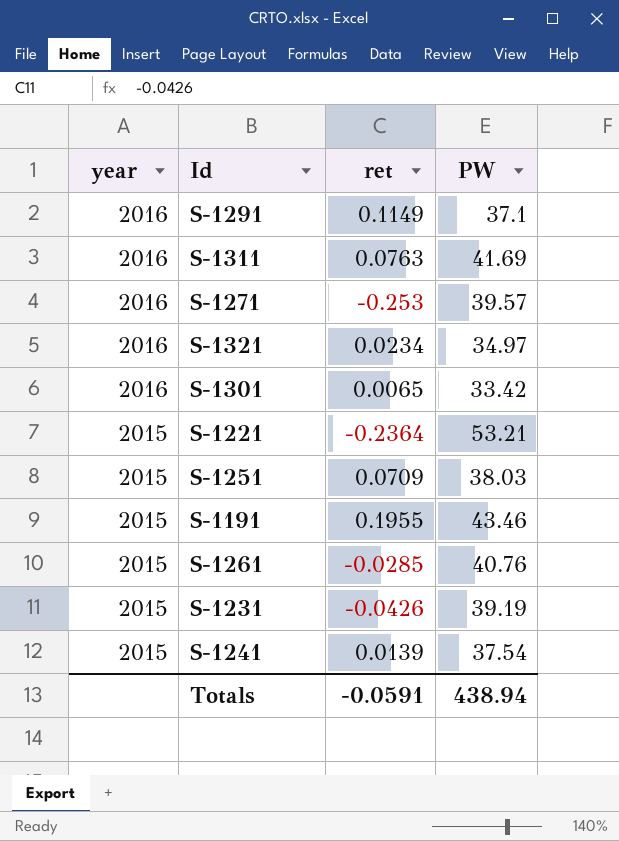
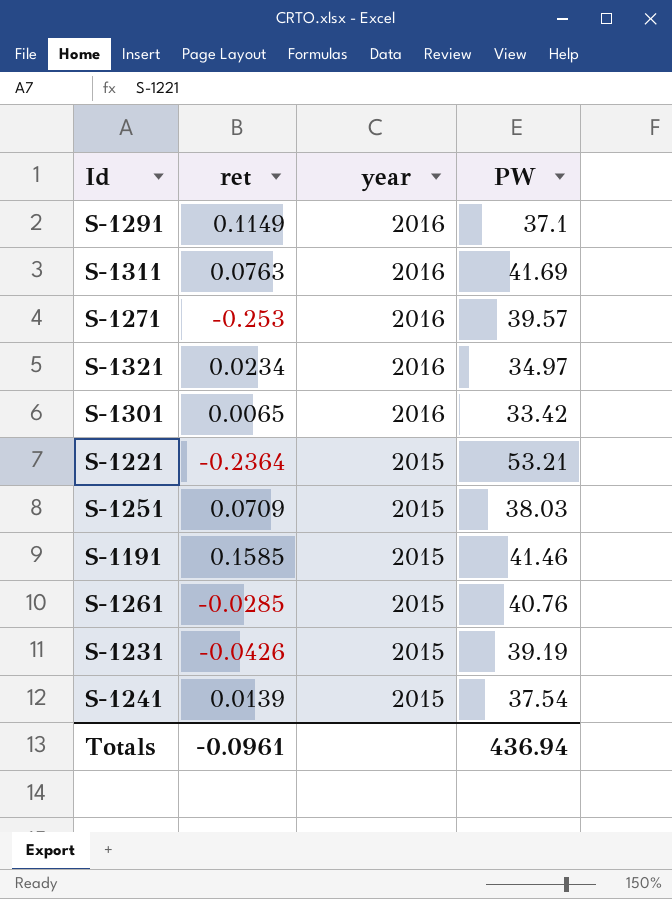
column year | position: 1 -> 3
S-1191 | ret: 0.1955 -> 0.1585
S-1191 | PW: 43.46 -> 41.46
Totals | ret: -0.0591 -> -0.0961
Totals | PW: 438.94 -> 436.94

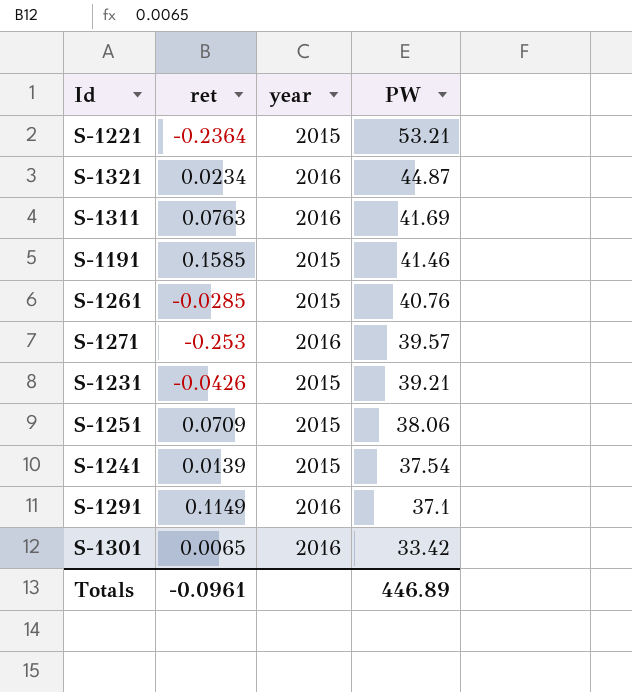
row order: year descending -> PW descending
S-1321 | PW: 34.97 -> 44.87
S-1231 | PW: 39.19 -> 39.21
S-1251 | PW: 38.03 -> 38.06
Totals | PW: 436.94 -> 446.89

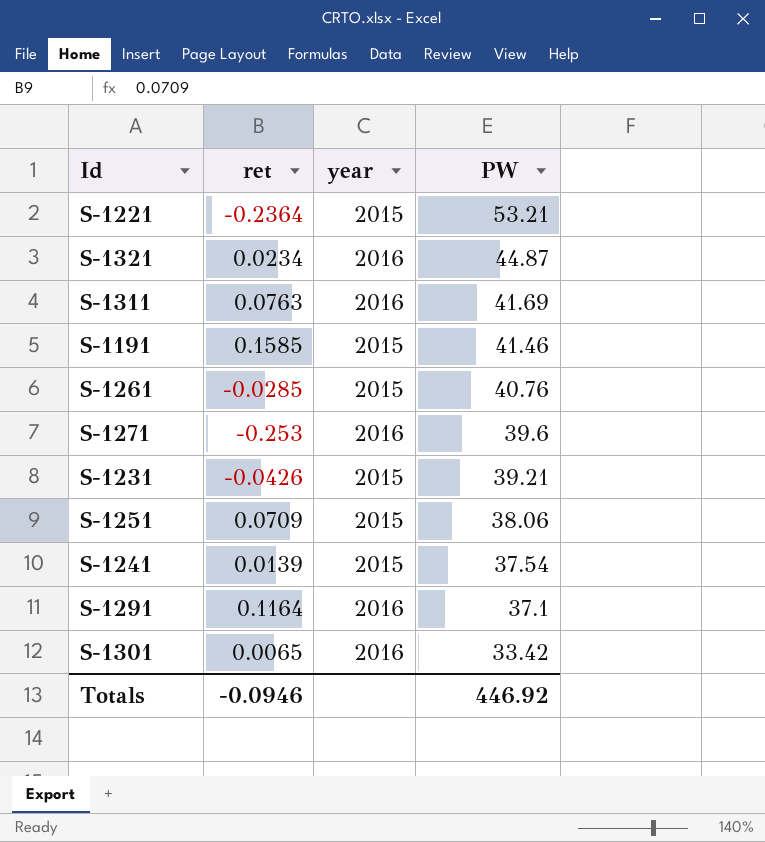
S-1271 | PW: 39.57 -> 39.6
S-1291 | ret: 0.1149 -> 0.1164
Totals | ret: -0.0961 -> -0.0946
Totals | PW: 446.89 -> 446.92

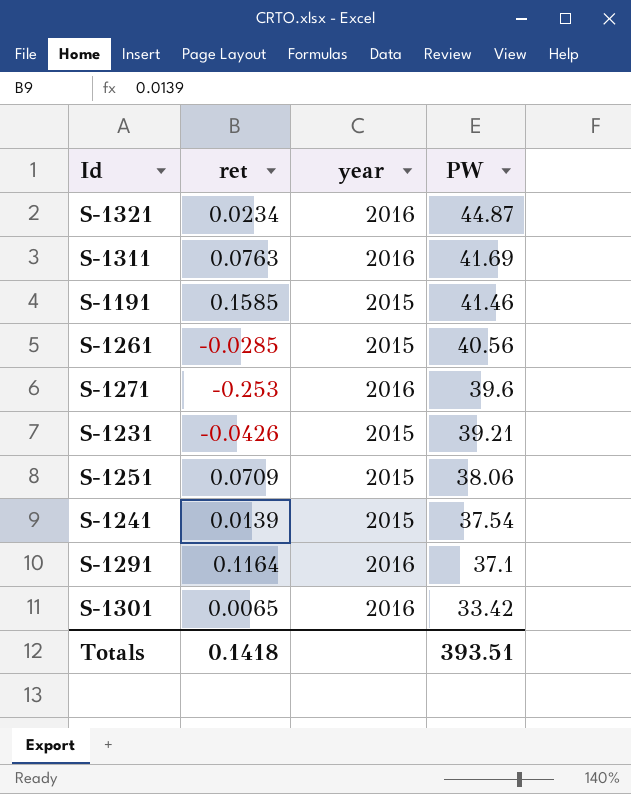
row S-1221: -0.2364 | 2015 | 53.21 -> none
S-1261 | PW: 40.76 -> 40.56
Totals | ret: -0.0946 -> 0.1418
Totals | PW: 446.92 -> 393.51

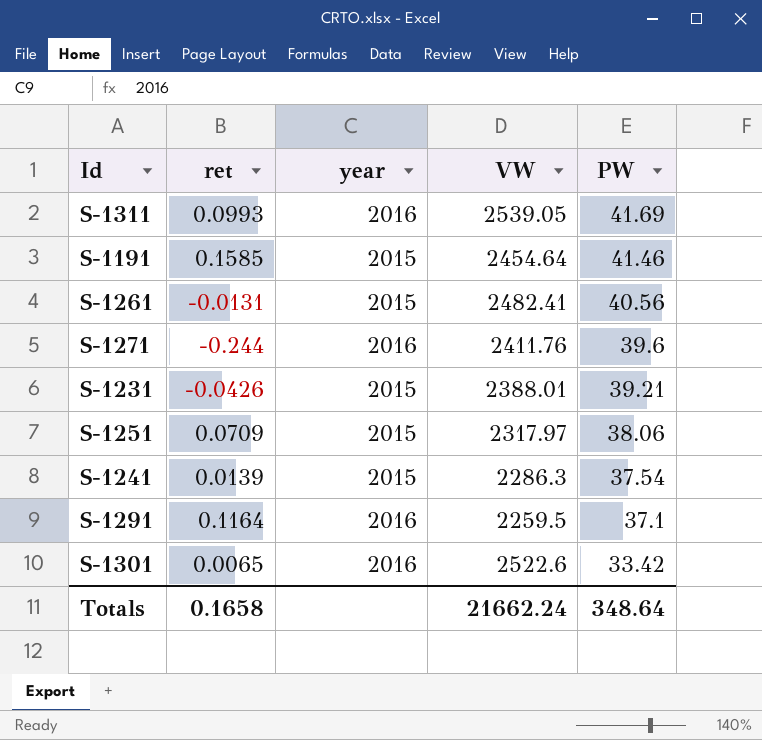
column VW | position: none -> 4
row S-1321: 0.0234 | 2016 | 44.87 -> none
S-1311 | ret: 0.0763 -> 0.0993
S-1261 | ret: -0.0285 -> -0.0131
S-1271 | ret: -0.253 -> -0.244
Totals | ret: 0.1418 -> 0.1658
Totals | PW: 393.51 -> 348.64

